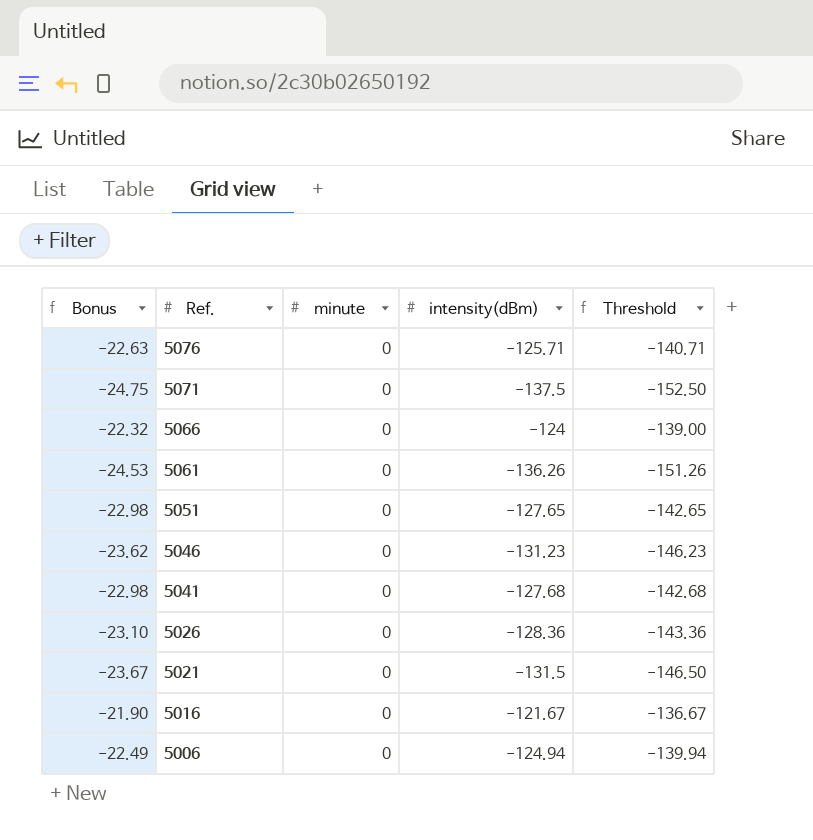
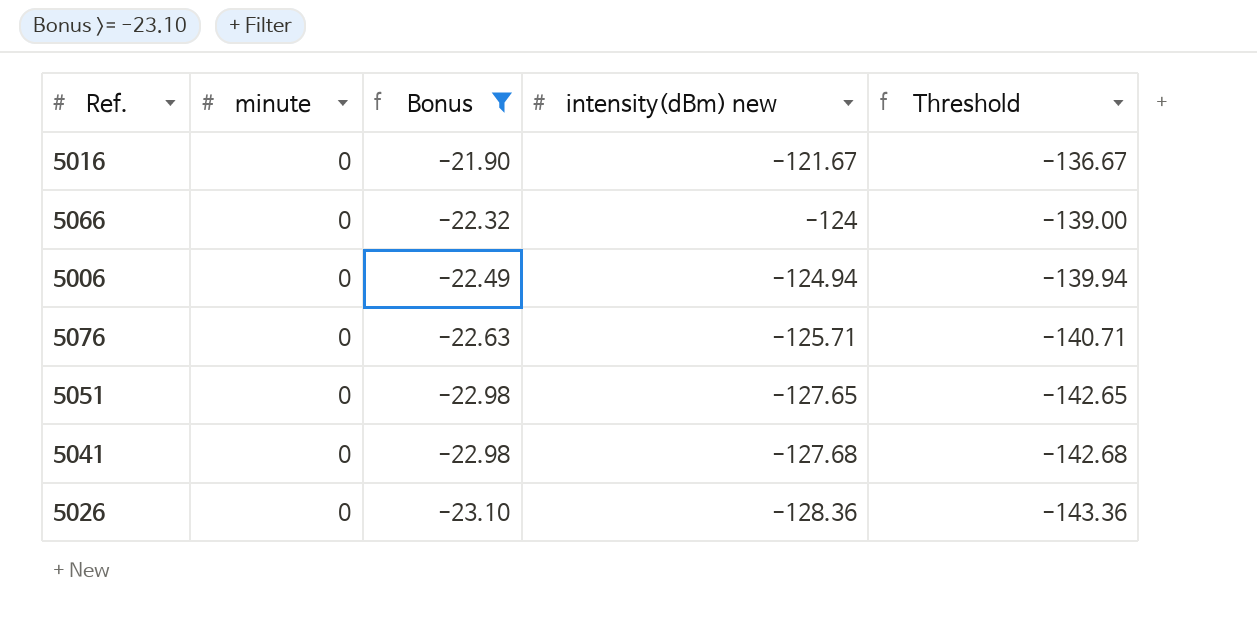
filter: none -> Bonus >= -23.10
row order: Ref. descending -> Bonus descending
column Bonus | position: 1 -> 3
column name: intensity(dBm) -> intensity(dBm) new

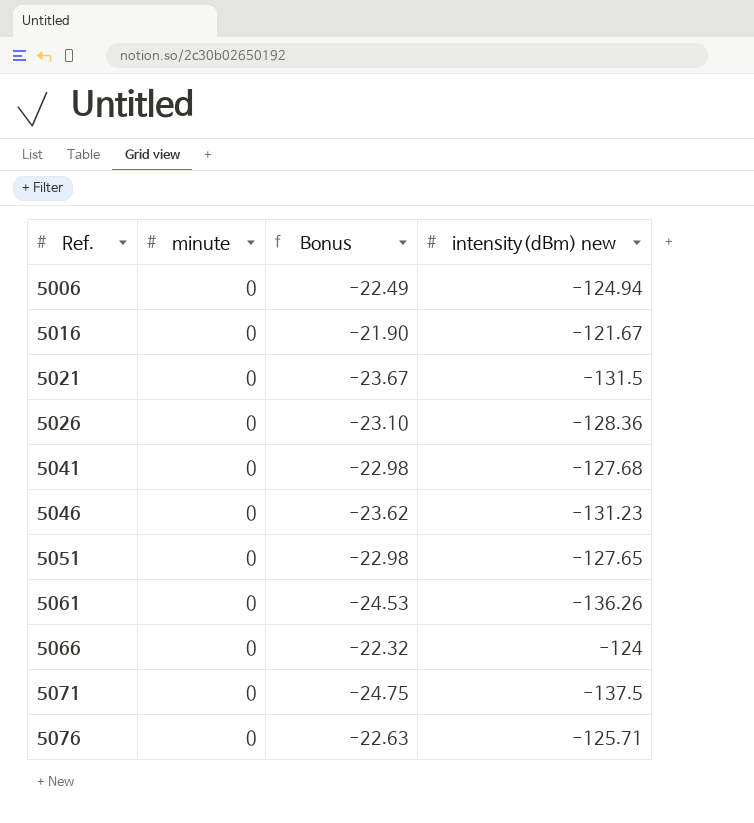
filter: Bonus >= -23.10 -> none
row order: Bonus descending -> Ref. ascending
column Threshold | formula: [intensity(dBm) new] - 15 -> none

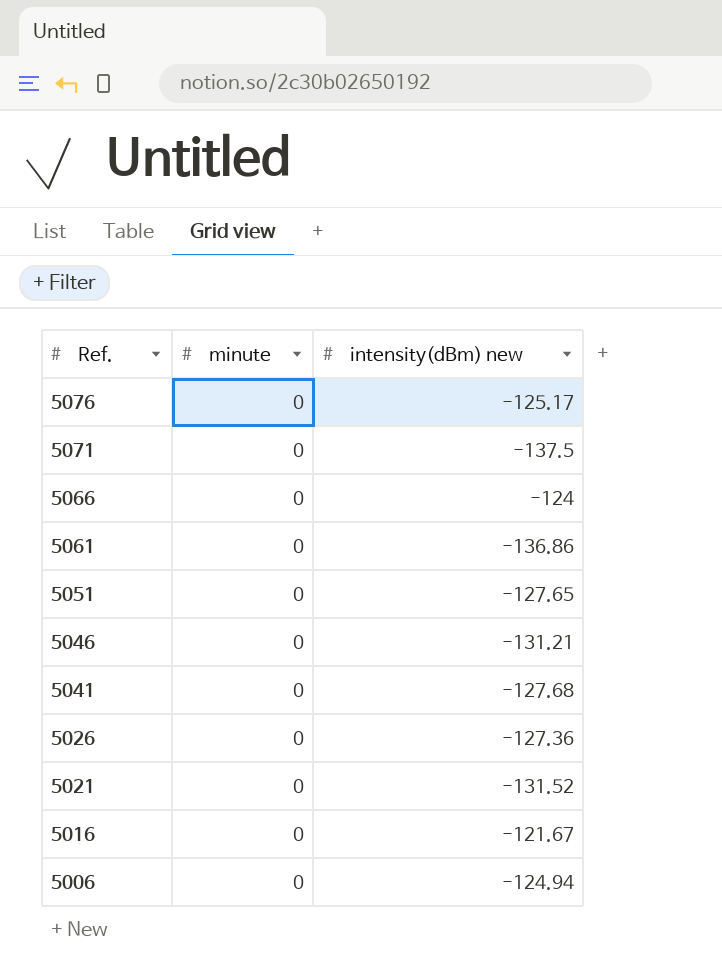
row order: Ref. ascending -> Ref. descending
column Bonus | formula: [intensity(dBm) new] * 0.18 -> none
5076 | intensity(dBm) new: -125.71 -> -125.17
5061 | intensity(dBm) new: -136.26 -> -136.86
5046 | intensity(dBm) new: -131.23 -> -131.21
5026 | intensity(dBm) new: -128.36 -> -127.36
5021 | intensity(dBm) new: -131.5 -> -131.52

